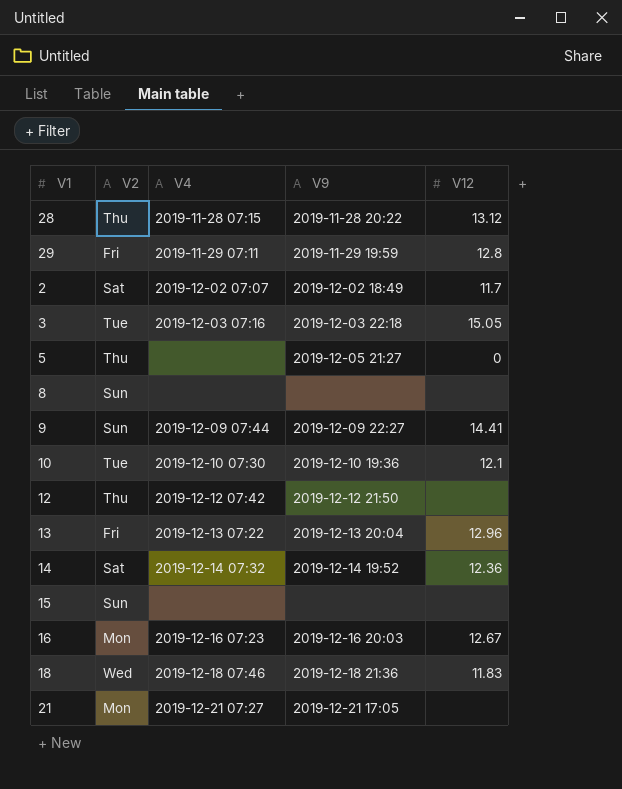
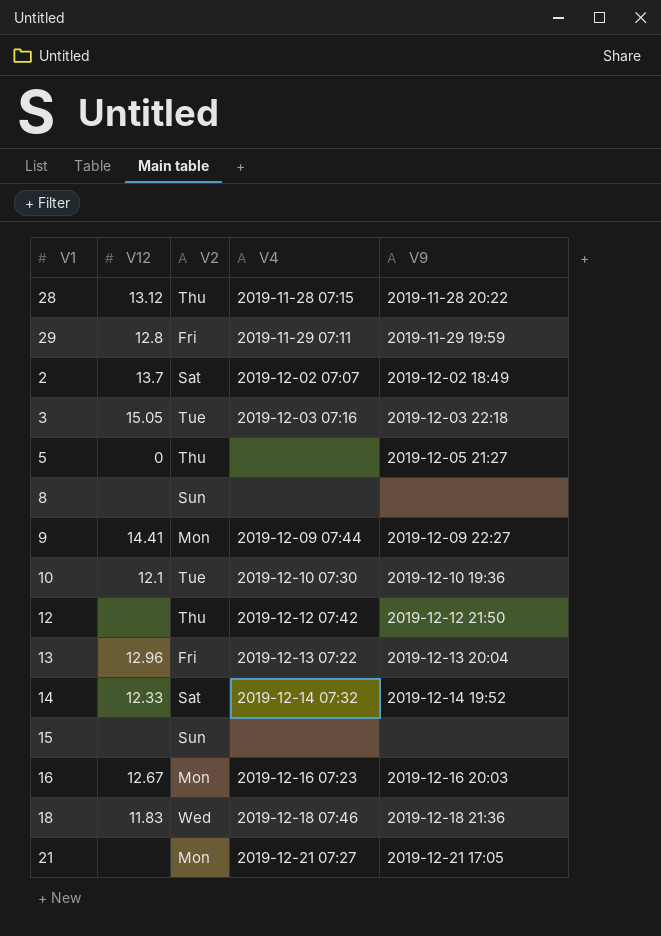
column V12 | position: 5 -> 2
2 | V12: 11.7 -> 13.7
9 | V2: Sun -> Mon
14 | V12: 12.36 -> 12.33

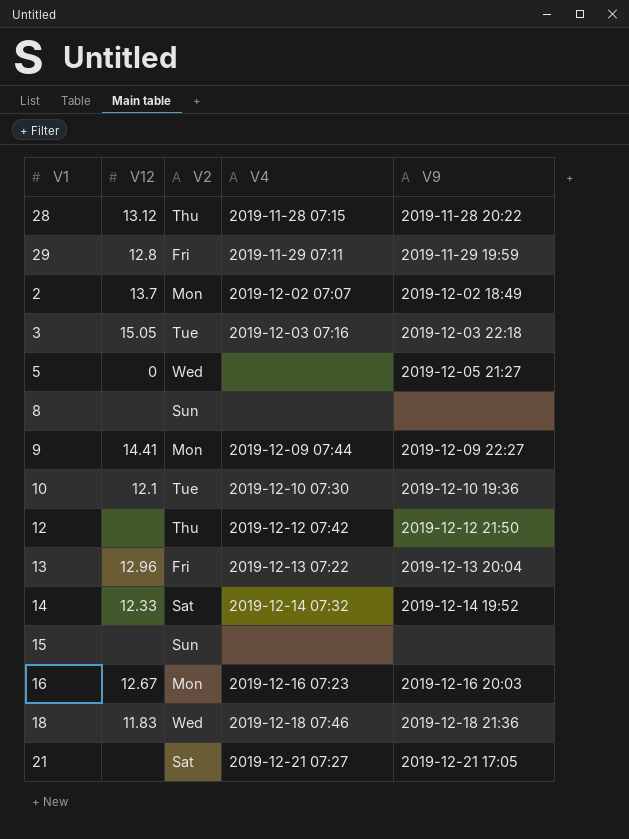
2 | V2: Sat -> Mon
5 | V2: Thu -> Wed
21 | V2: Mon -> Sat

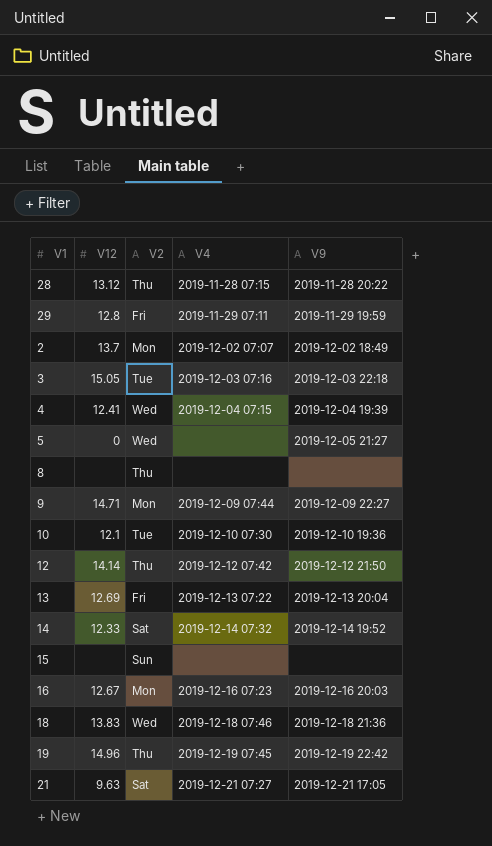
row 4: none -> 12.41 | Wed | 2019-12-04 07:15 | 2019-12-04 19:39
8 | V2: Sun -> Thu
9 | V12: 14.41 -> 14.71
12 | V12: none -> 14.14
13 | V12: 12.96 -> 12.69
18 | V12: 11.83 -> 13.83
row 19: none -> 14.96 | Thu | 2019-12-19 07:45 | 2019-12-19 22:42
21 | V12: none -> 9.63

